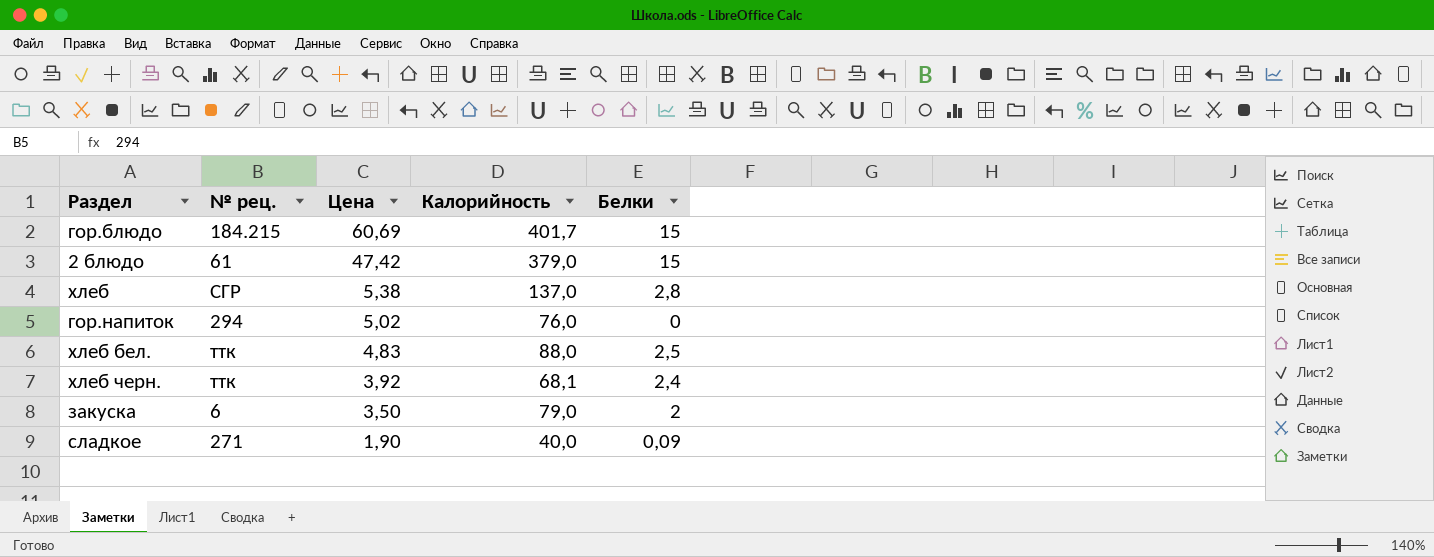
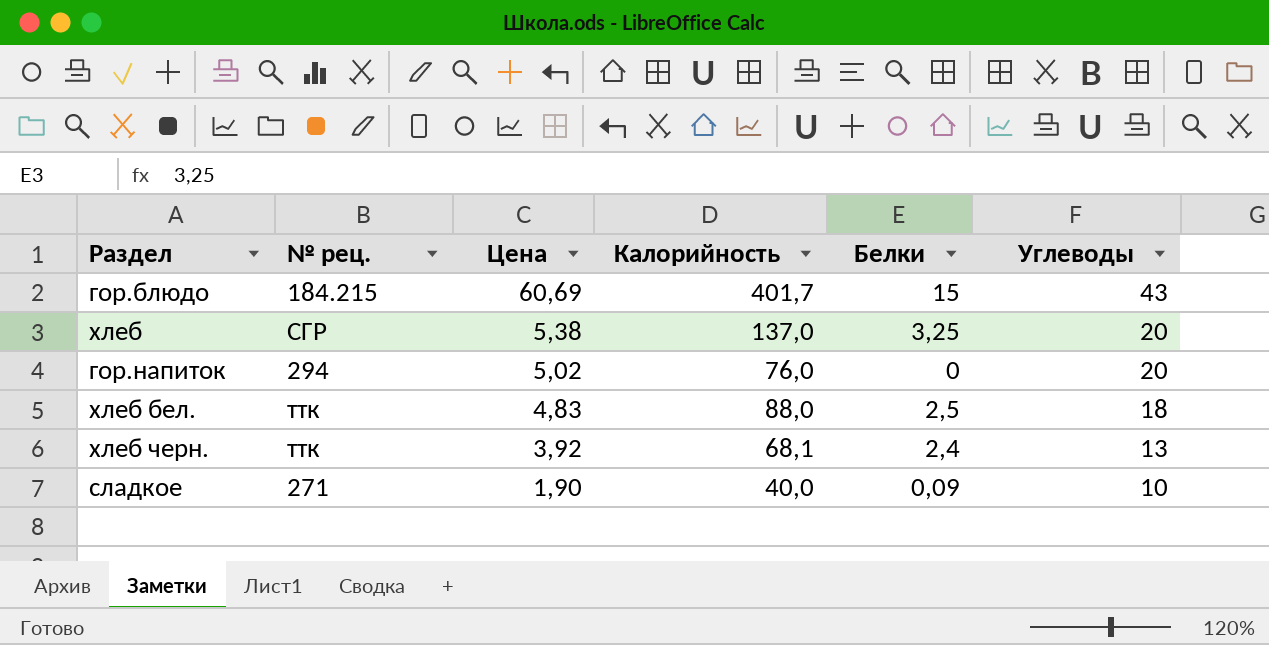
column Углеводы | position: none -> 6
row 2 блюдо: 61 | 47,42 | 379,0 | 15 -> none
row закуска: 6 | 3,50 | 79,0 | 2 -> none
хлеб | Белки: 2,8 -> 3,25

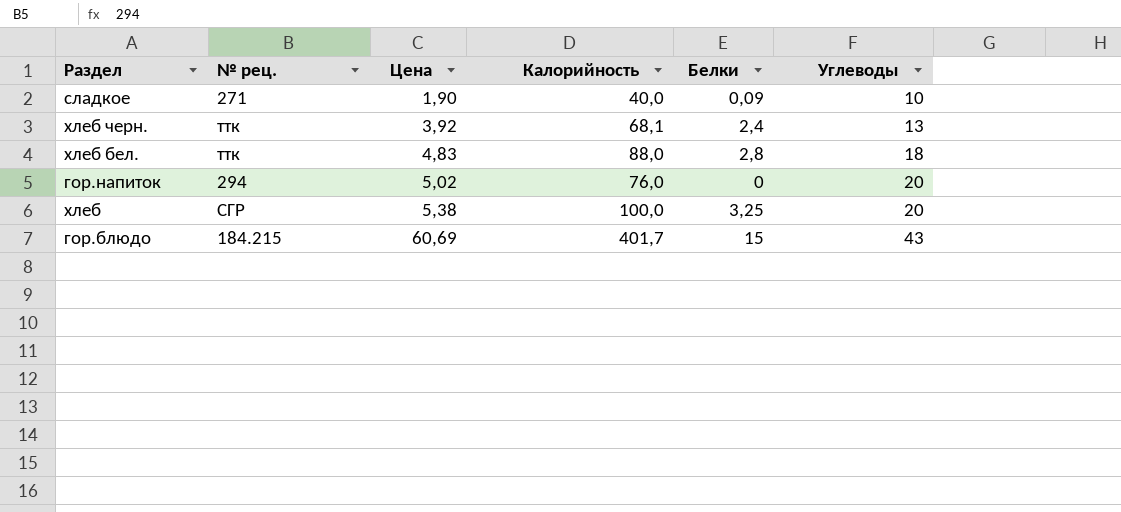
row order: Цена descending -> Цена ascending
хлеб бел. | Белки: 2,5 -> 2,8
хлеб | Калорийность: 137,0 -> 100,0

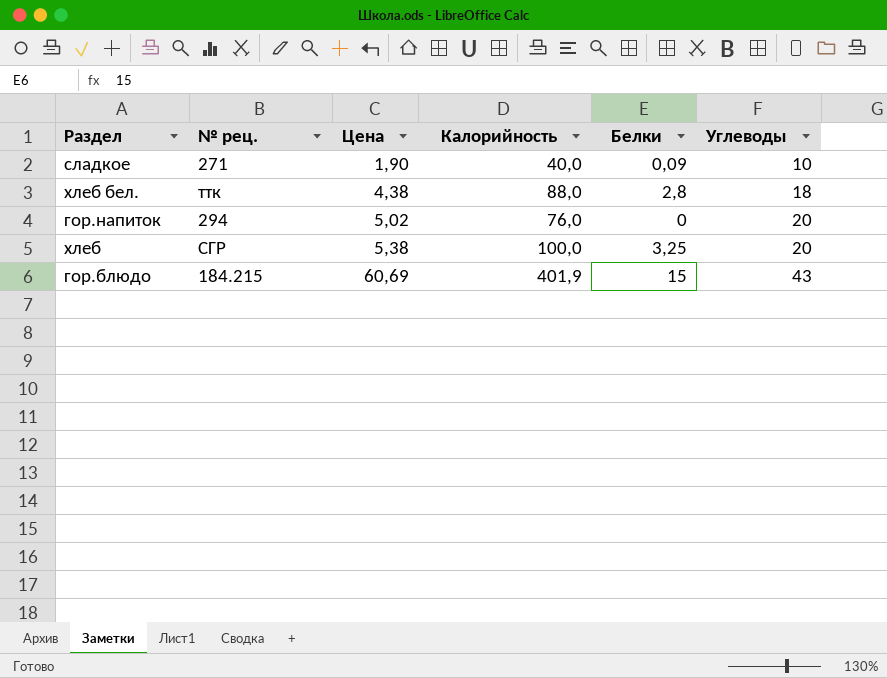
row хлеб черн.: ттк | 3,92 | 68,1 | 2,4 | 13 -> none
хлеб бел. | Цена: 4,83 -> 4,38
гор.блюдо | Калорийность: 401,7 -> 401,9

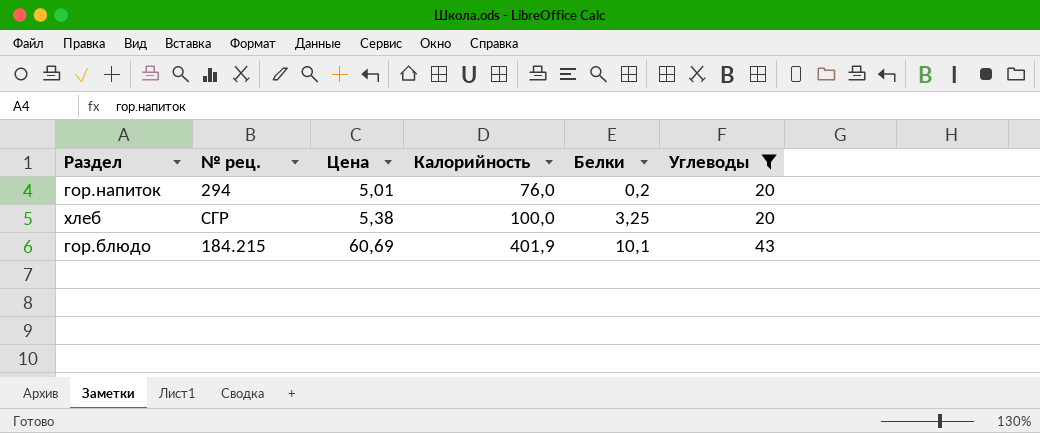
filter: none -> Углеводы >= 20
гор.напиток | Цена: 5,02 -> 5,01
гор.напиток | Белки: 0 -> 0,2
гор.блюдо | Белки: 15 -> 10,1

